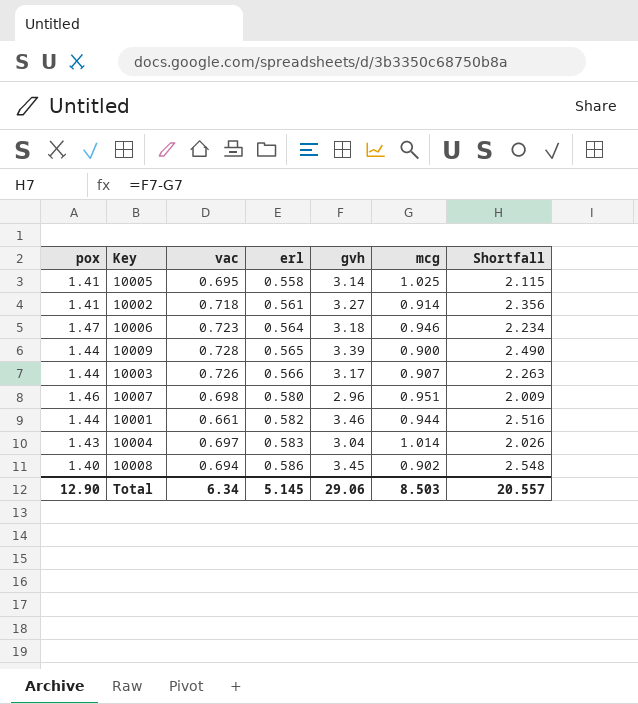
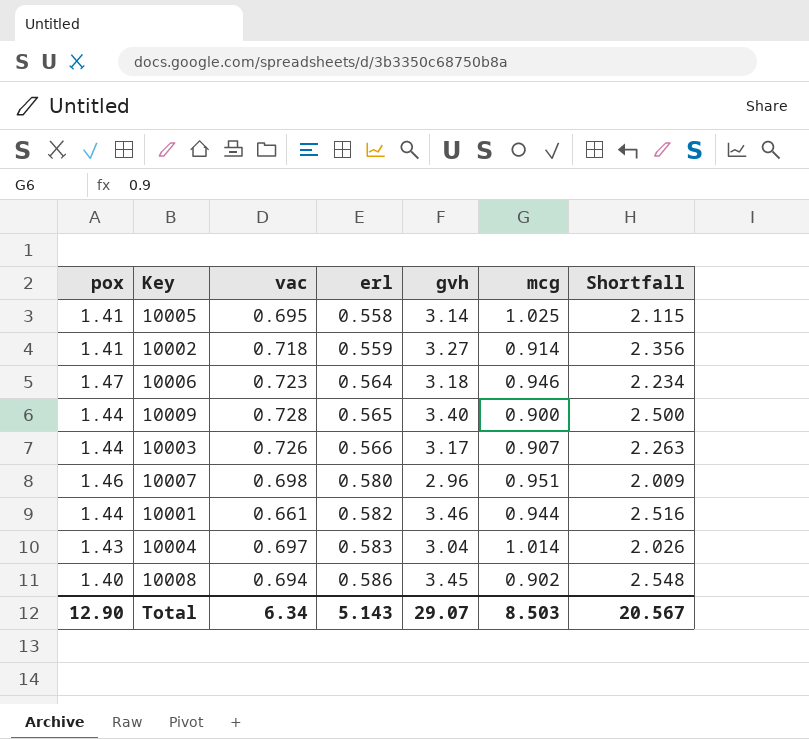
10002 | erl: 0.561 -> 0.559
10009 | gvh: 3.39 -> 3.40
10009 | Shortfall: 2.490 -> 2.500
Total | erl: 5.145 -> 5.143
Total | gvh: 29.06 -> 29.07
Total | Shortfall: 20.557 -> 20.567

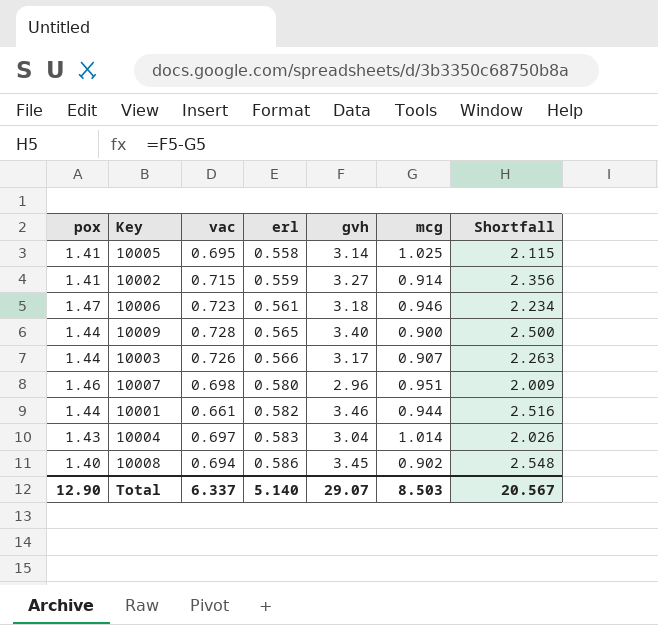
10002 | vac: 0.718 -> 0.715
10006 | erl: 0.564 -> 0.561
Total | vac: 6.34 -> 6.337
Total | erl: 5.143 -> 5.140

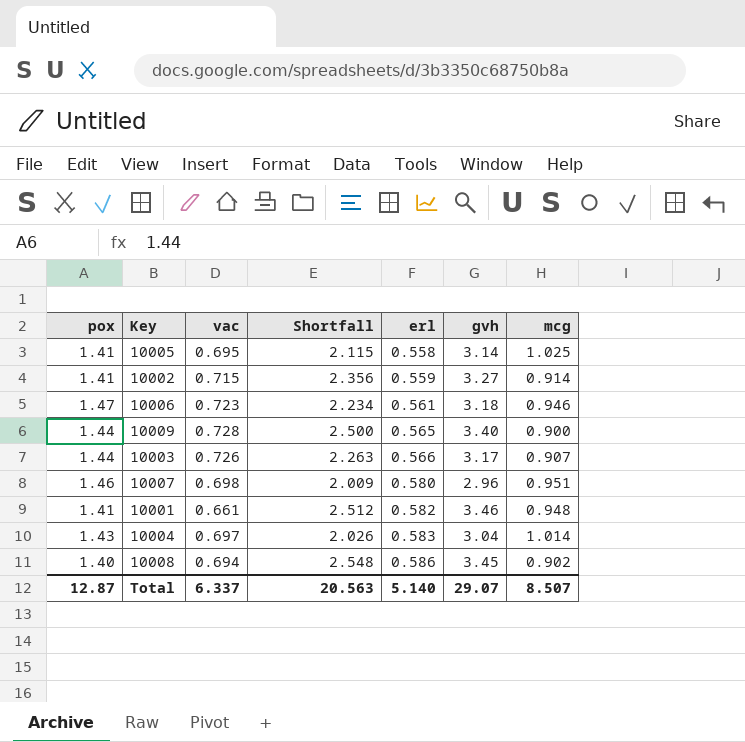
column Shortfall | position: 7 -> 4
10001 | pox: 1.44 -> 1.41
10001 | Shortfall: 2.516 -> 2.512
10001 | mcg: 0.944 -> 0.948
Total | pox: 12.90 -> 12.87
Total | Shortfall: 20.567 -> 20.563
Total | mcg: 8.503 -> 8.507

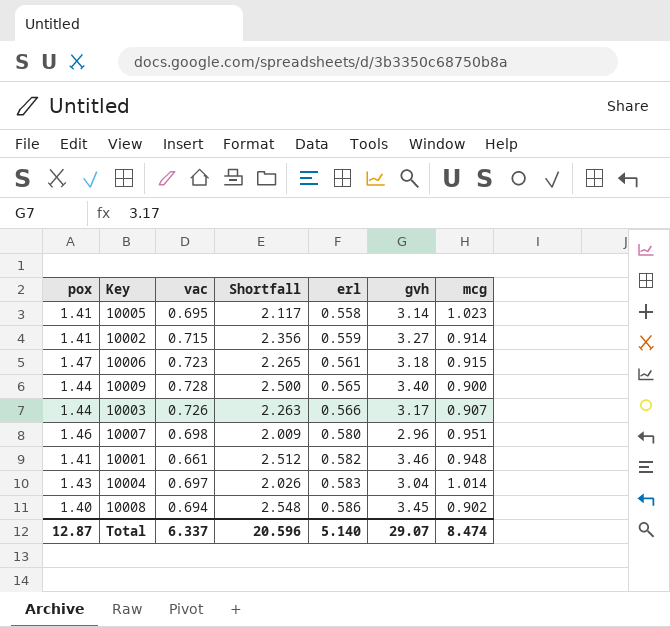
10005 | Shortfall: 2.115 -> 2.117
10005 | mcg: 1.025 -> 1.023
10006 | Shortfall: 2.234 -> 2.265
10006 | mcg: 0.946 -> 0.915
Total | Shortfall: 20.563 -> 20.596
Total | mcg: 8.507 -> 8.474

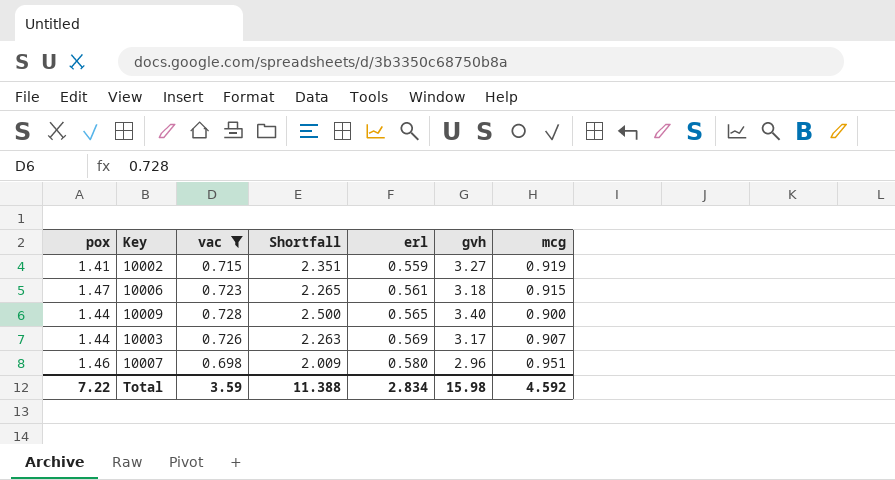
filter: none -> vac >= 0.698
10002 | Shortfall: 2.356 -> 2.351
10002 | mcg: 0.914 -> 0.919
10003 | erl: 0.566 -> 0.569
Total | pox: 12.87 -> 7.22
Total | vac: 6.337 -> 3.59
Total | Shortfall: 20.596 -> 11.388
Total | erl: 5.140 -> 2.834
Total | gvh: 29.07 -> 15.98
Total | mcg: 8.474 -> 4.592

